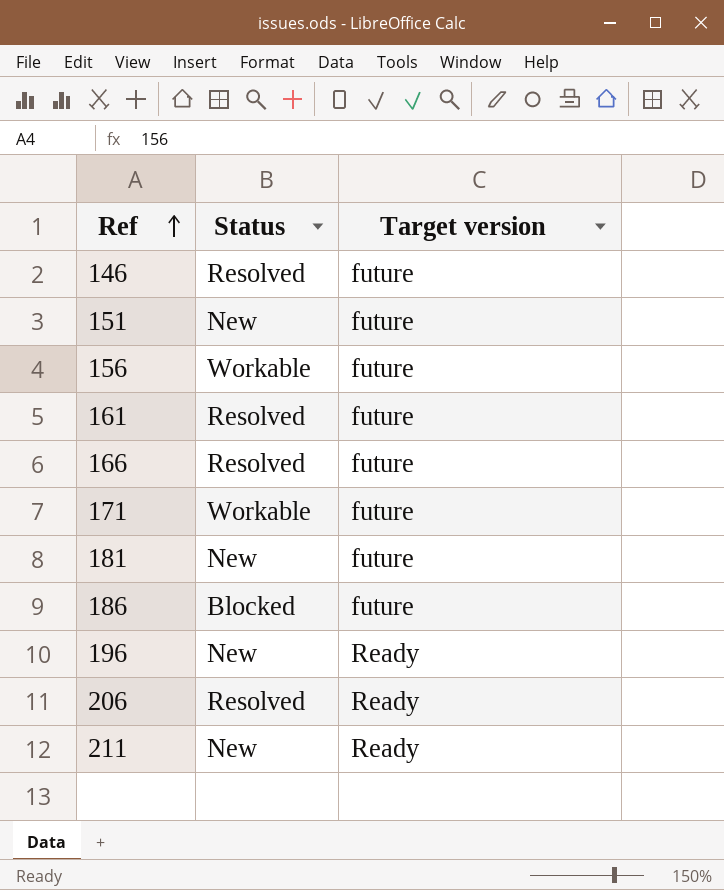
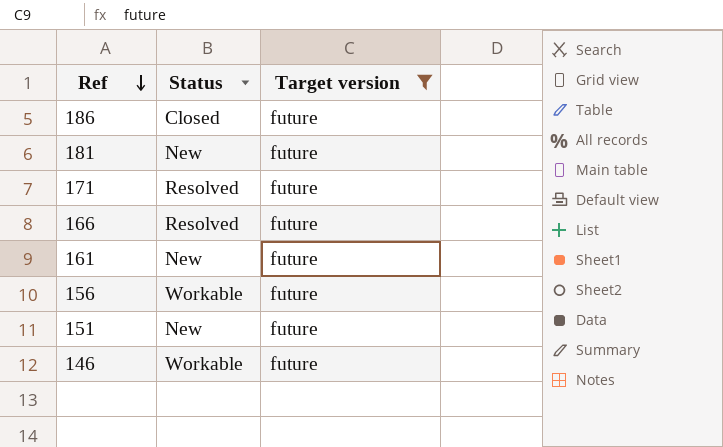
filter: none -> Target version = future
row order: Ref ascending -> Ref descending
186 | Status: Blocked -> Closed
171 | Status: Workable -> Resolved
161 | Status: Resolved -> New
146 | Status: Resolved -> Workable

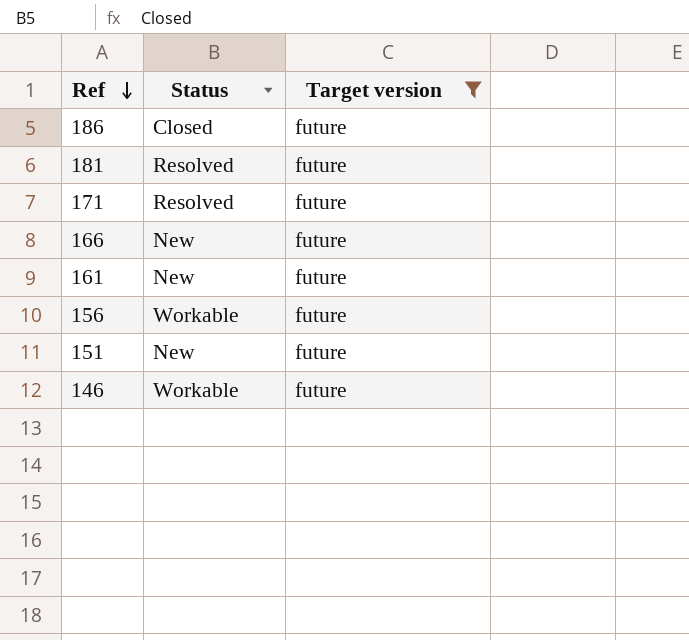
181 | Status: New -> Resolved
166 | Status: Resolved -> New

